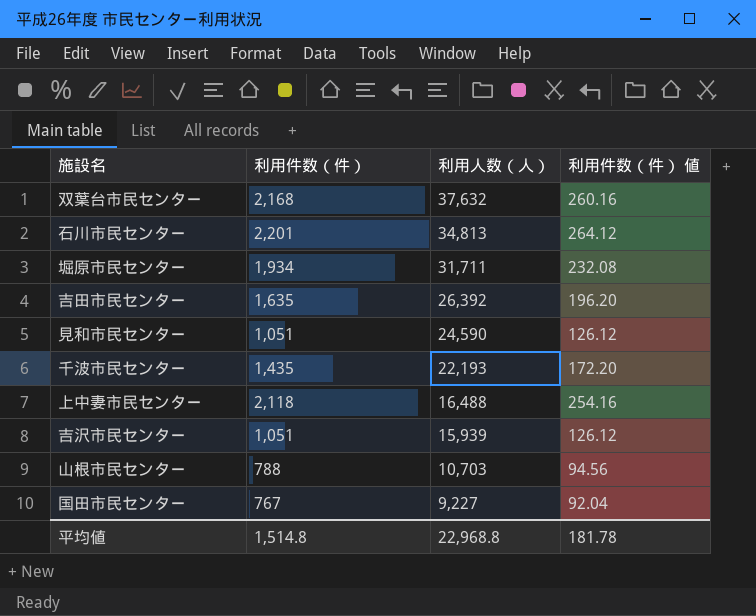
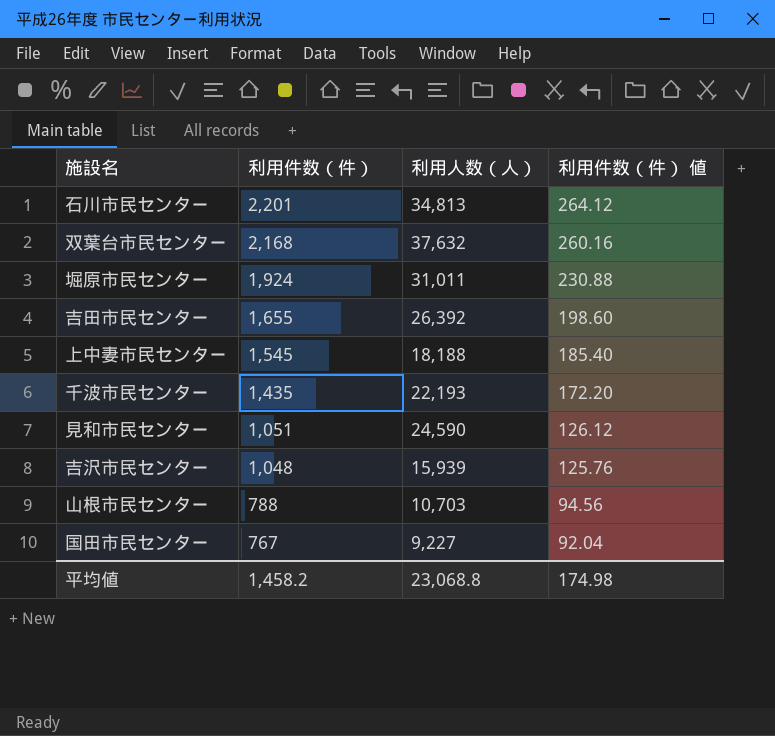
row order: 利用人数（人） descending -> 利用件数（件） descending
堀原市民センター | 利用件数（件）: 1,934 -> 1,924
堀原市民センター | 利用人数（人）: 31,711 -> 31,011
堀原市民センター | 利用件数（件） 値: 232.08 -> 230.88
吉田市民センター | 利用件数（件）: 1,635 -> 1,655
吉田市民センター | 利用件数（件） 値: 196.20 -> 198.60
上中妻市民センター | 利用件数（件）: 2,118 -> 1,545
上中妻市民センター | 利用人数（人）: 16,488 -> 18,188
上中妻市民センター | 利用件数（件） 値: 254.16 -> 185.40
吉沢市民センター | 利用件数（件）: 1,051 -> 1,048
吉沢市民センター | 利用件数（件） 値: 126.12 -> 125.76
平均値 | 利用件数（件）: 1,514.8 -> 1,458.2
平均値 | 利用人数（人）: 22,968.8 -> 23,068.8
平均値 | 利用件数（件） 値: 181.78 -> 174.98

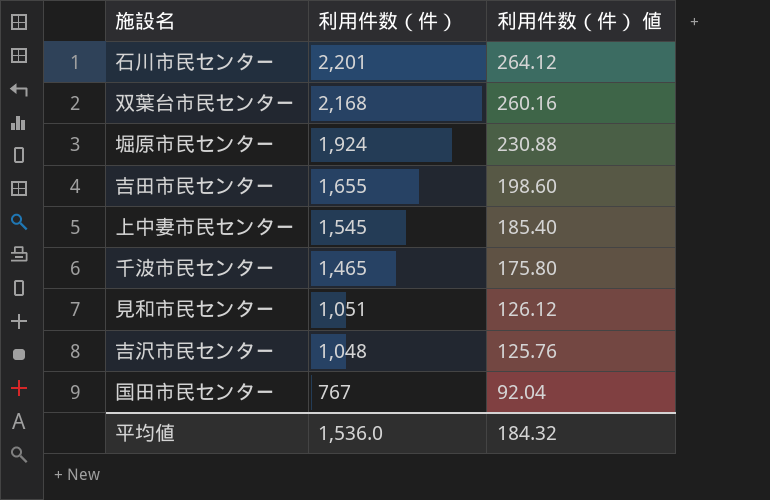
column 利用人数（人） | position: 3 -> none
row 山根市民センター: 788 | 10,703 | 94.56 -> none
千波市民センター | 利用件数（件）: 1,435 -> 1,465
千波市民センター | 利用件数（件） 値: 172.20 -> 175.80
平均値 | 利用件数（件）: 1,458.2 -> 1,536.0
平均値 | 利用件数（件） 値: 174.98 -> 184.32

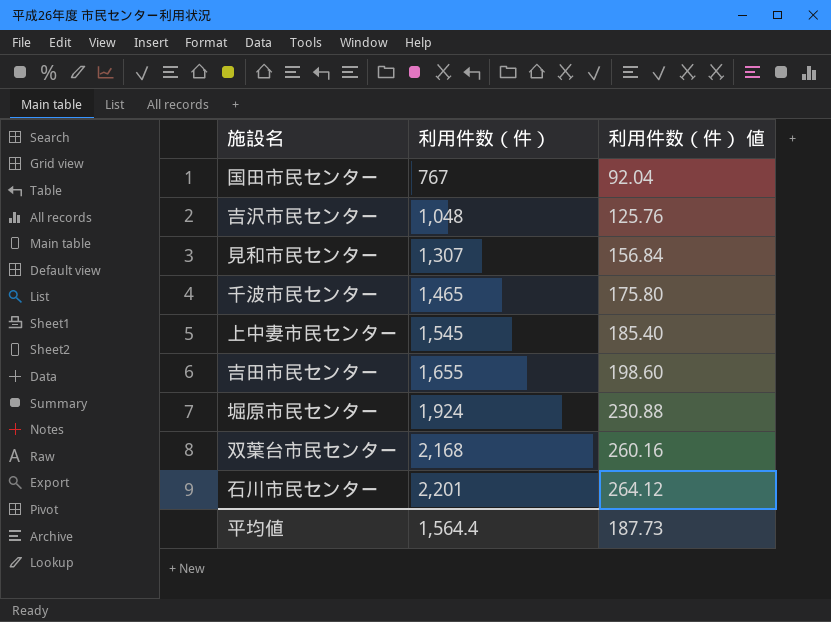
row order: 利用件数（件） descending -> 利用件数（件） ascending
見和市民センター | 利用件数（件）: 1,051 -> 1,307
見和市民センター | 利用件数（件） 値: 126.12 -> 156.84
平均値 | 利用件数（件）: 1,536.0 -> 1,564.4
平均値 | 利用件数（件） 値: 184.32 -> 187.73

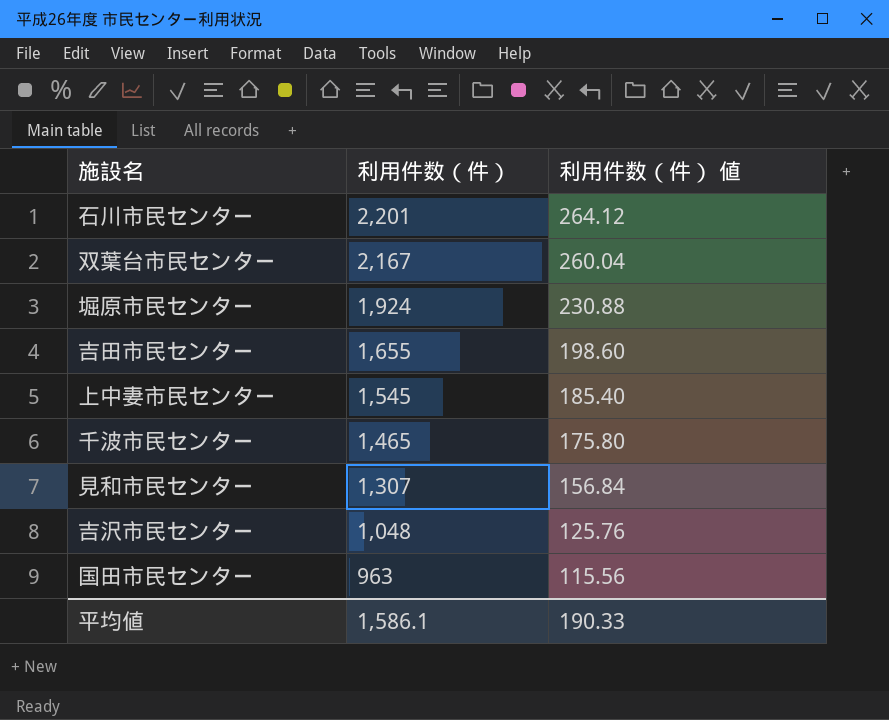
row order: 利用件数（件） ascending -> 利用件数（件） descending
双葉台市民センター | 利用件数（件）: 2,168 -> 2,167
双葉台市民センター | 利用件数（件） 値: 260.16 -> 260.04
国田市民センター | 利用件数（件）: 767 -> 963
国田市民センター | 利用件数（件） 値: 92.04 -> 115.56
平均値 | 利用件数（件）: 1,564.4 -> 1,586.1
平均値 | 利用件数（件） 値: 187.73 -> 190.33

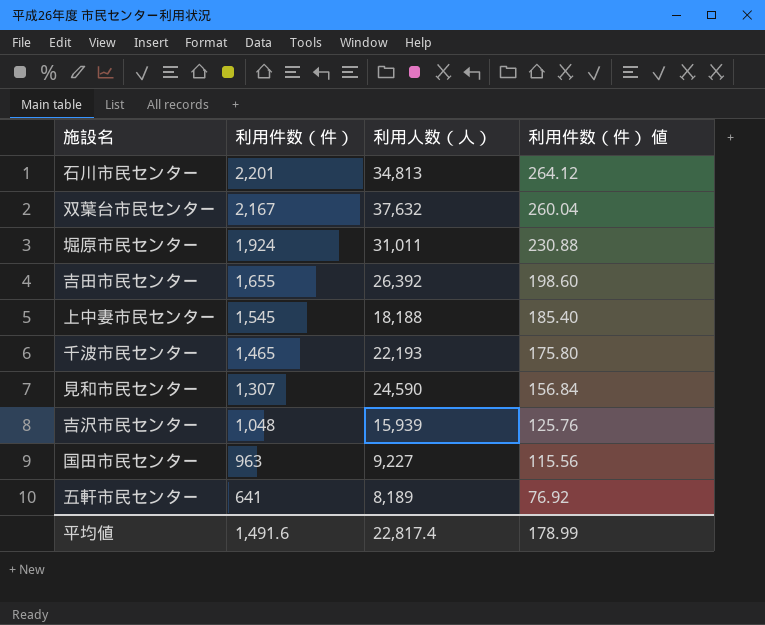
column 利用人数（人） | position: none -> 3
row 五軒市民センター: none -> 641 | 8,189 | 76.92
平均値 | 利用件数（件）: 1,586.1 -> 1,491.6
平均値 | 利用件数（件） 値: 190.33 -> 178.99

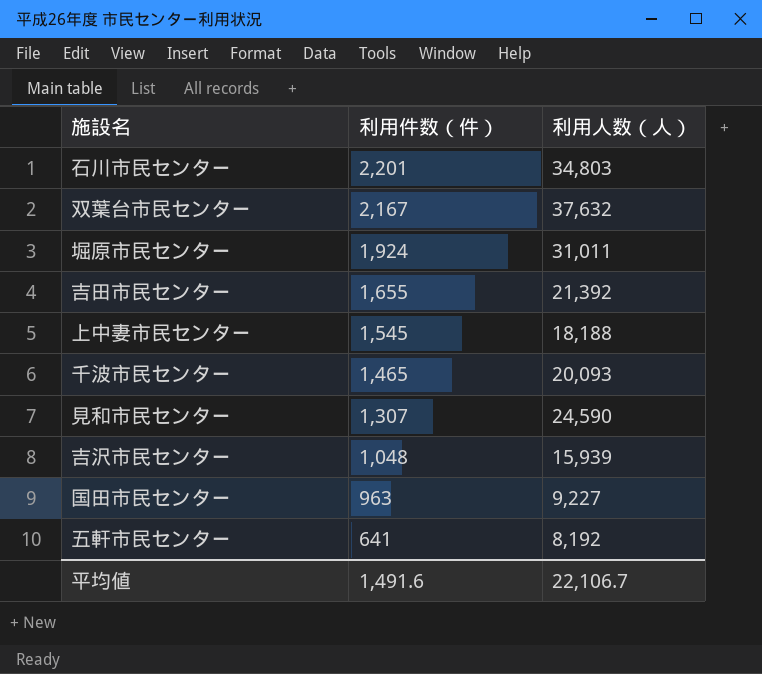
column 利用件数（件） 値 | formula: [利用件数（件）] * 0.12 -> none
石川市民センター | 利用人数（人）: 34,813 -> 34,803
吉田市民センター | 利用人数（人）: 26,392 -> 21,392
千波市民センター | 利用人数（人）: 22,193 -> 20,093
五軒市民センター | 利用人数（人）: 8,189 -> 8,192
平均値 | 利用人数（人）: 22,817.4 -> 22,106.7

